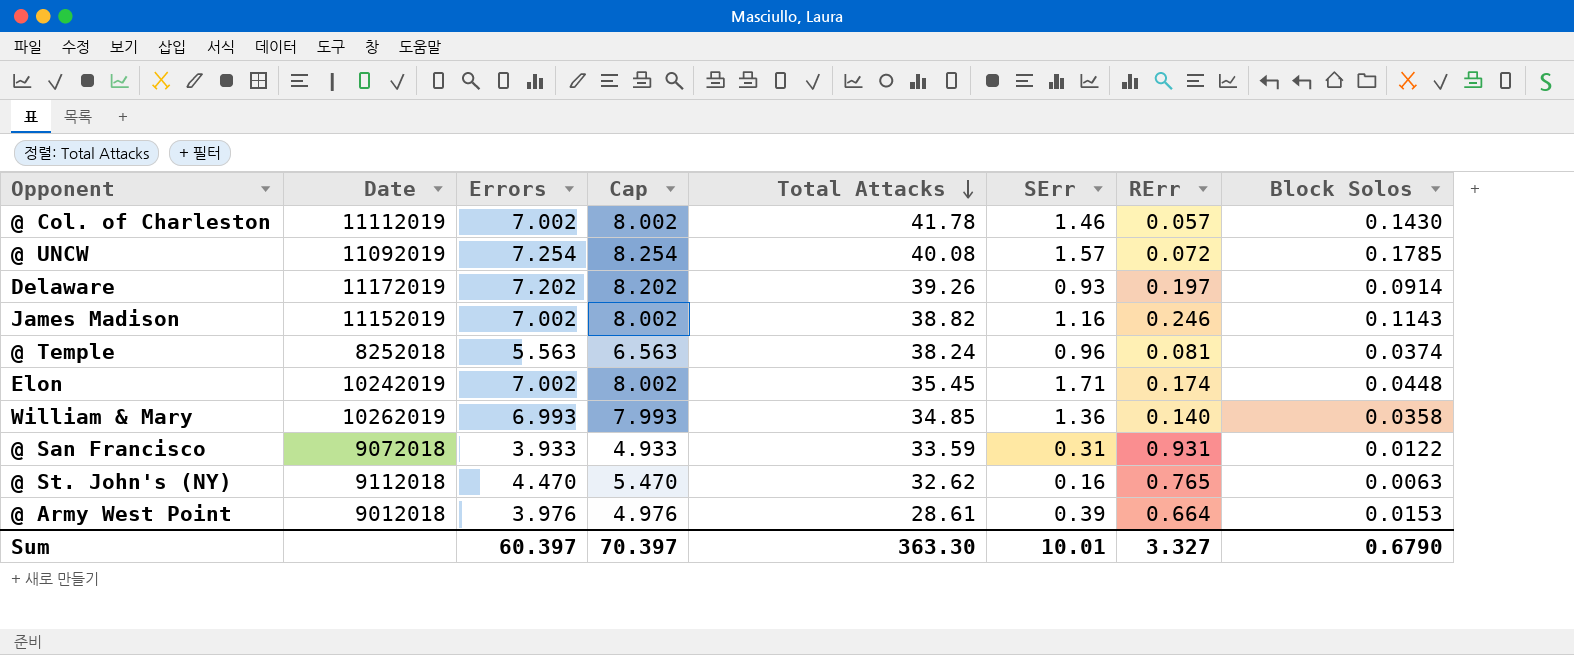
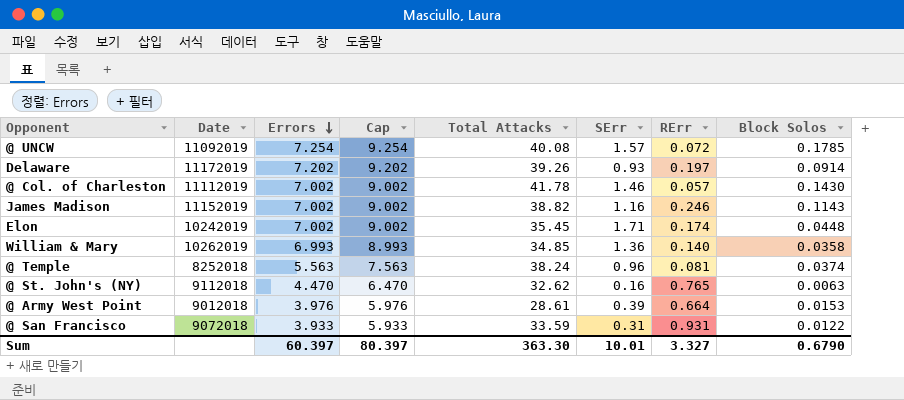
row order: Total Attacks descending -> Errors descending
column Cap | formula: [Errors] + 1 -> [Errors] + 2
Sum | Cap: 70.397 -> 80.397

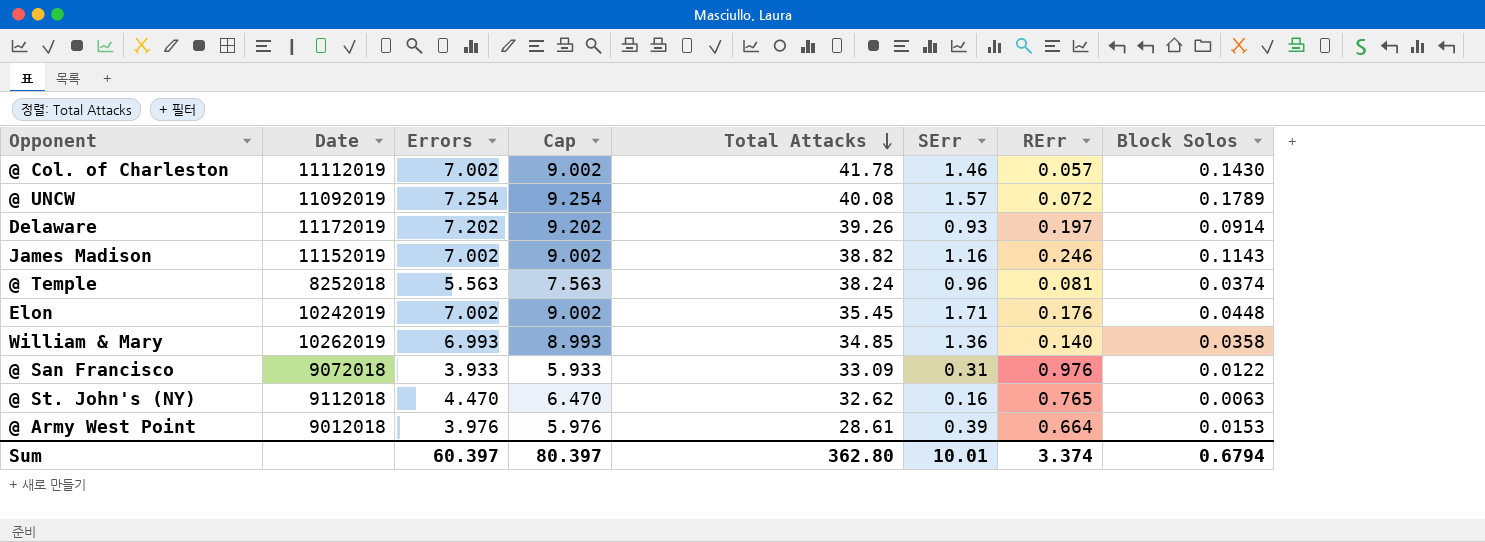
row order: Errors descending -> Total Attacks descending
@ UNCW | Block Solos: 0.1785 -> 0.1789
Elon | RErr: 0.174 -> 0.176
@ San Francisco | Total Attacks: 33.59 -> 33.09
@ San Francisco | RErr: 0.931 -> 0.976
Sum | Total Attacks: 363.30 -> 362.80
Sum | RErr: 3.327 -> 3.374
Sum | Block Solos: 0.6790 -> 0.6794

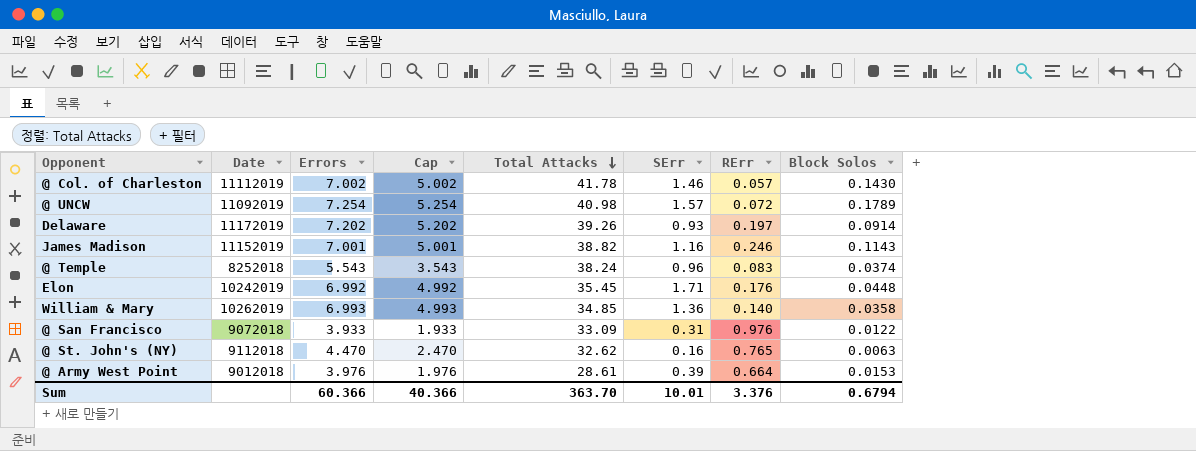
column Cap | formula: [Errors] + 2 -> [Errors] - 2
@ UNCW | Total Attacks: 40.08 -> 40.98
James Madison | Errors: 7.002 -> 7.001
@ Temple | Errors: 5.563 -> 5.543
@ Temple | RErr: 0.081 -> 0.083
Elon | Errors: 7.002 -> 6.992
Sum | Errors: 60.397 -> 60.366
Sum | Cap: 80.397 -> 40.366
Sum | Total Attacks: 362.80 -> 363.70
Sum | RErr: 3.374 -> 3.376

